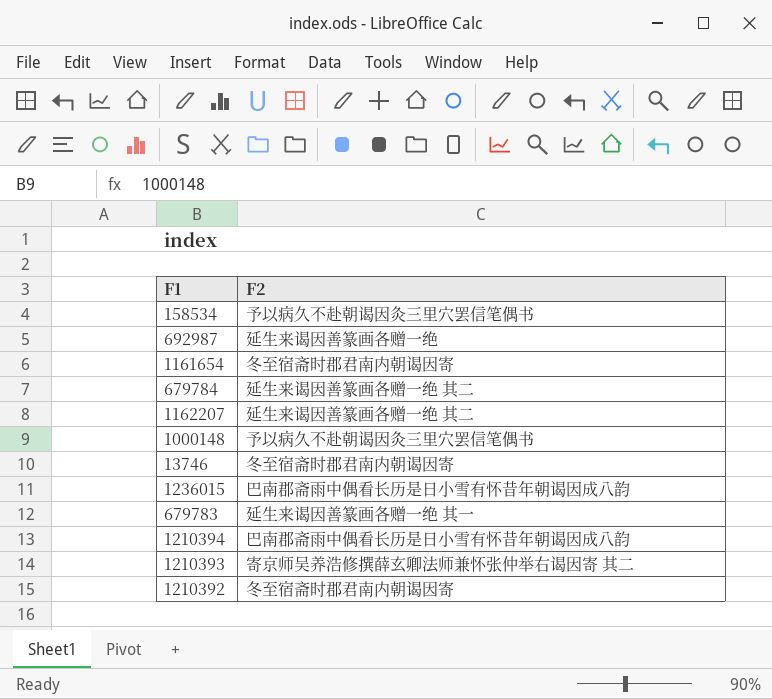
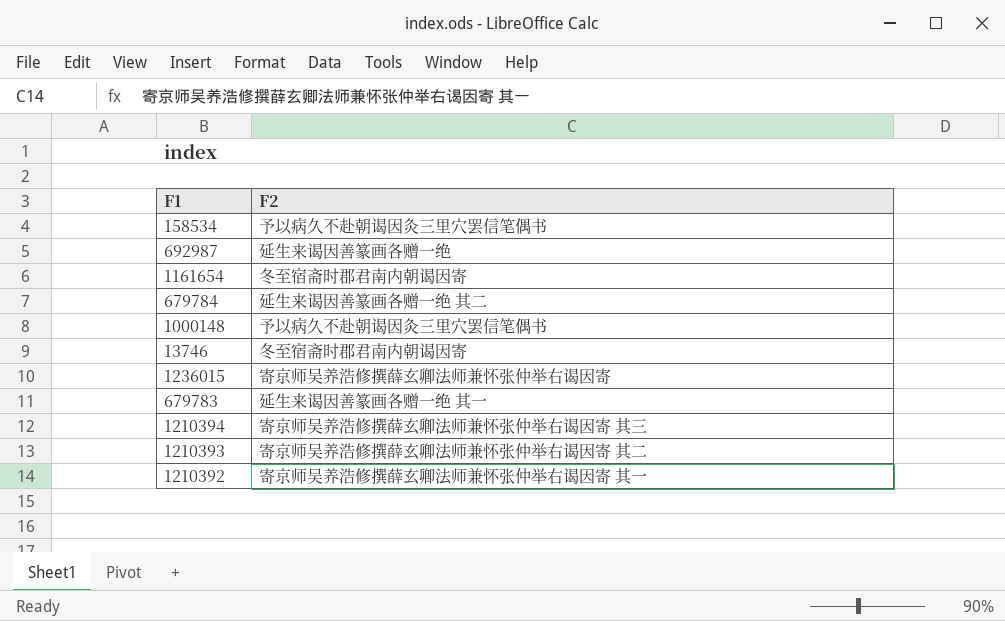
row 1162207: 延生来谒因善篆画各赠一绝 其二 -> none
1236015 | F2: 巴南郡斋雨中偶看长历是日小雪有怀昔年朝谒因成八韵 -> 寄京师吴养浩修撰薛玄卿法师兼怀张仲举右谒因寄
1210394 | F2: 巴南郡斋雨中偶看长历是日小雪有怀昔年朝谒因成八韵 -> 寄京师吴养浩修撰薛玄卿法师兼怀张仲举右谒因寄 其三
1210392 | F2: 冬至宿斋时郡君南内朝谒因寄 -> 寄京师吴养浩修撰薛玄卿法师兼怀张仲举右谒因寄 其一

